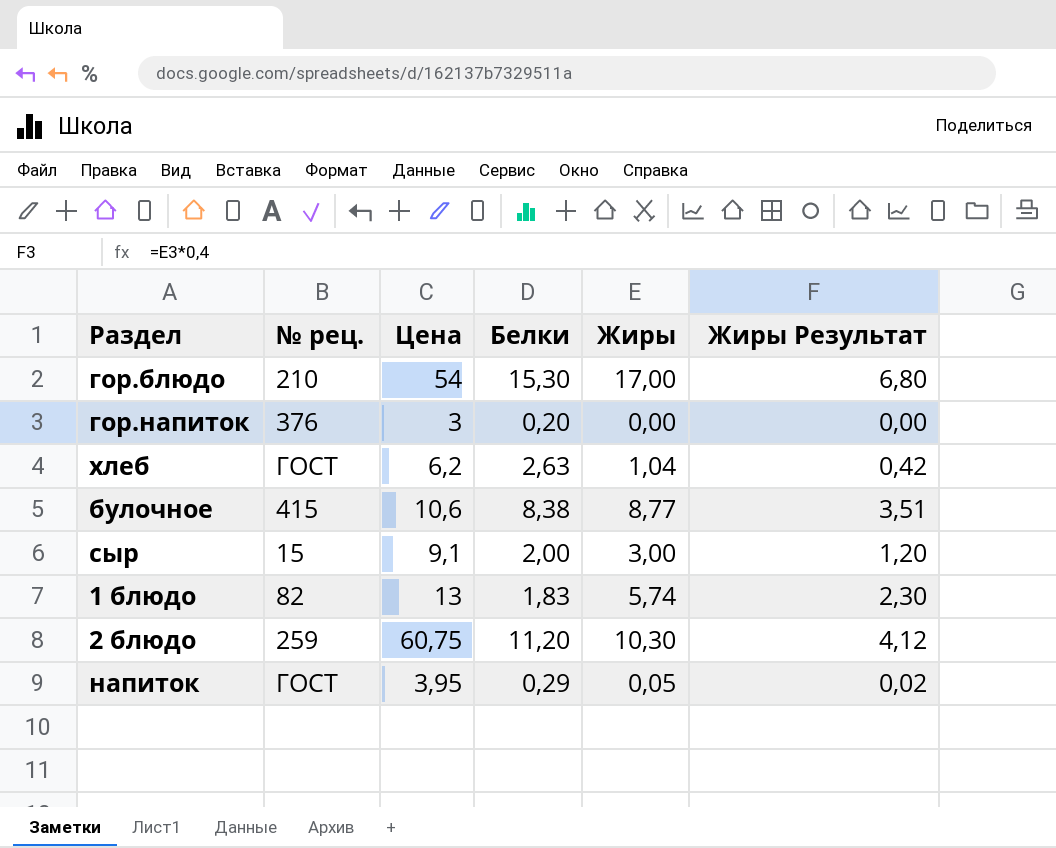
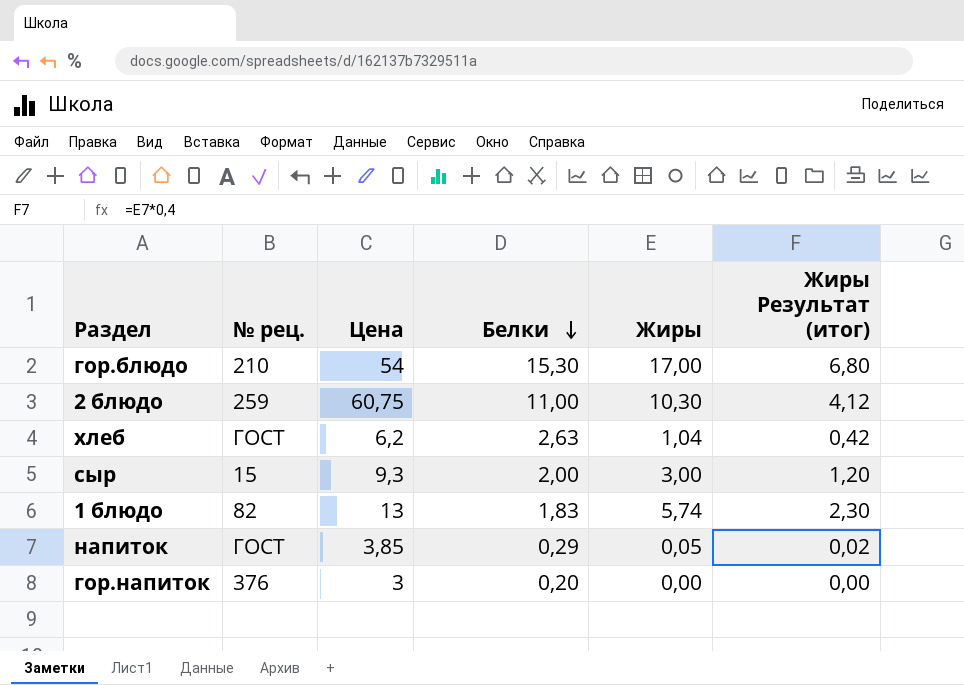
row order: none -> Белки descending
column name: Жиры Результат -> Жиры Результат (итог)
row булочное: 415 | 10,6 | 8,38 | 8,77 | 3,51 -> none
2 блюдо | Белки: 11,20 -> 11,00
сыр | Цена: 9,1 -> 9,3
напиток | Цена: 3,95 -> 3,85

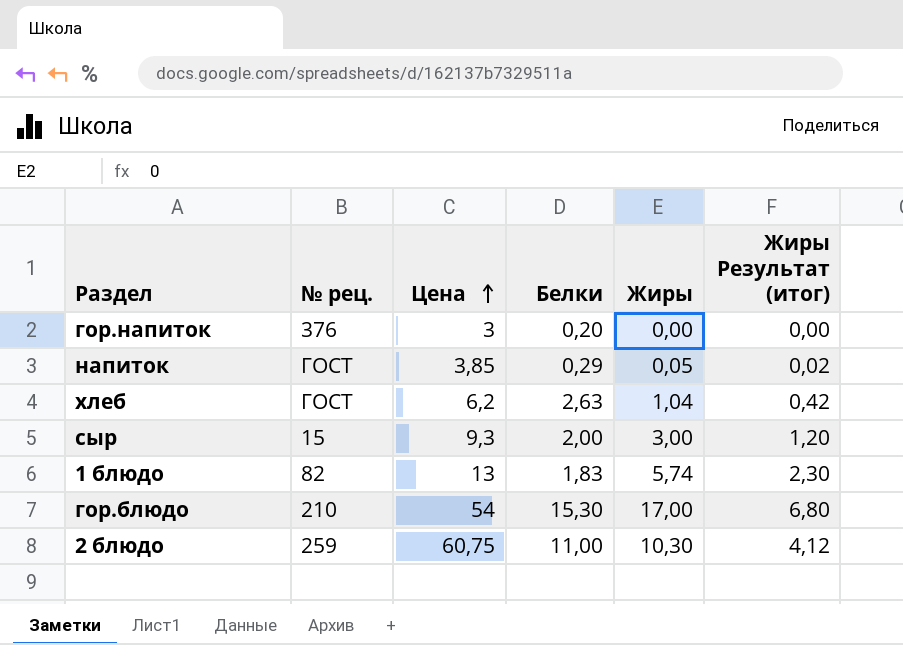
row order: Белки descending -> Цена ascending

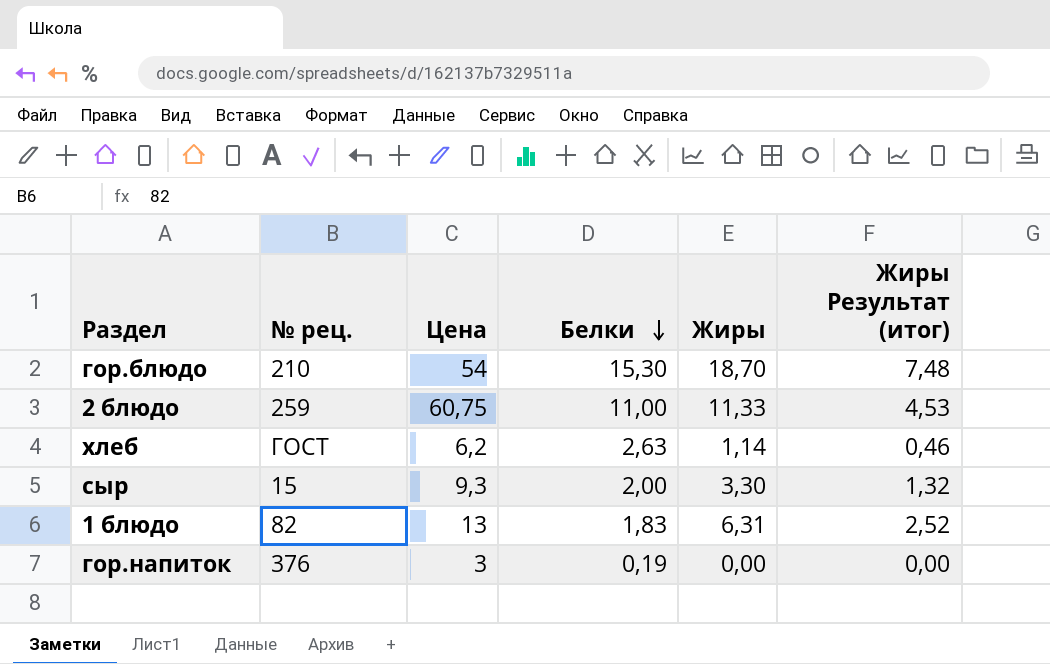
row order: Цена ascending -> Белки descending
row напиток: ГОСТ | 3,85 | 0,29 | 0,05 | 0,02 -> none
гор.блюдо | Жиры: 17,00 -> 18,70
гор.блюдо | Жиры Результат (итог): 6,80 -> 7,48
2 блюдо | Жиры: 10,30 -> 11,33
2 блюдо | Жиры Результат (итог): 4,12 -> 4,53
хлеб | Жиры: 1,04 -> 1,14
хлеб | Жиры Результат (итог): 0,42 -> 0,46
сыр | Жиры: 3,00 -> 3,30
сыр | Жиры Результат (итог): 1,20 -> 1,32
1 блюдо | Жиры: 5,74 -> 6,31
1 блюдо | Жиры Результат (итог): 2,30 -> 2,52
гор.напиток | Белки: 0,20 -> 0,19

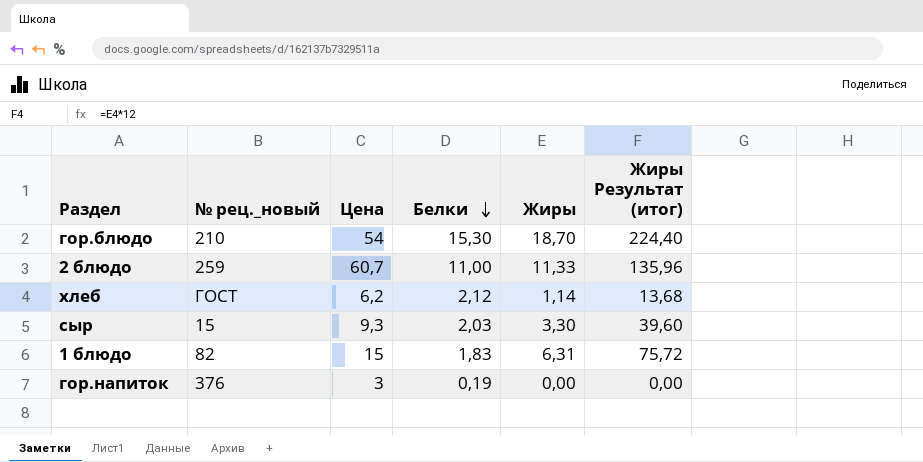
column name: № рец. -> № рец._новый
column Жиры Результат (итог) | formula: [Жиры] * 0,4 -> [Жиры] * 12
2 блюдо | Цена: 60,75 -> 60,7
хлеб | Белки: 2,63 -> 2,12
сыр | Белки: 2,00 -> 2,03
1 блюдо | Цена: 13 -> 15

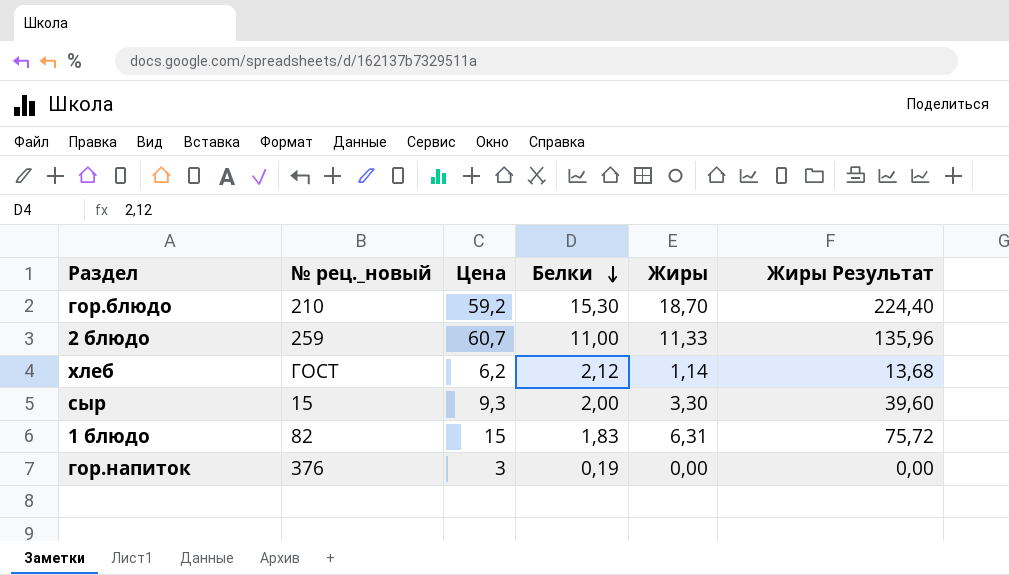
column name: Жиры Результат (итог) -> Жиры Результат
гор.блюдо | Цена: 54 -> 59,2
сыр | Белки: 2,03 -> 2,00

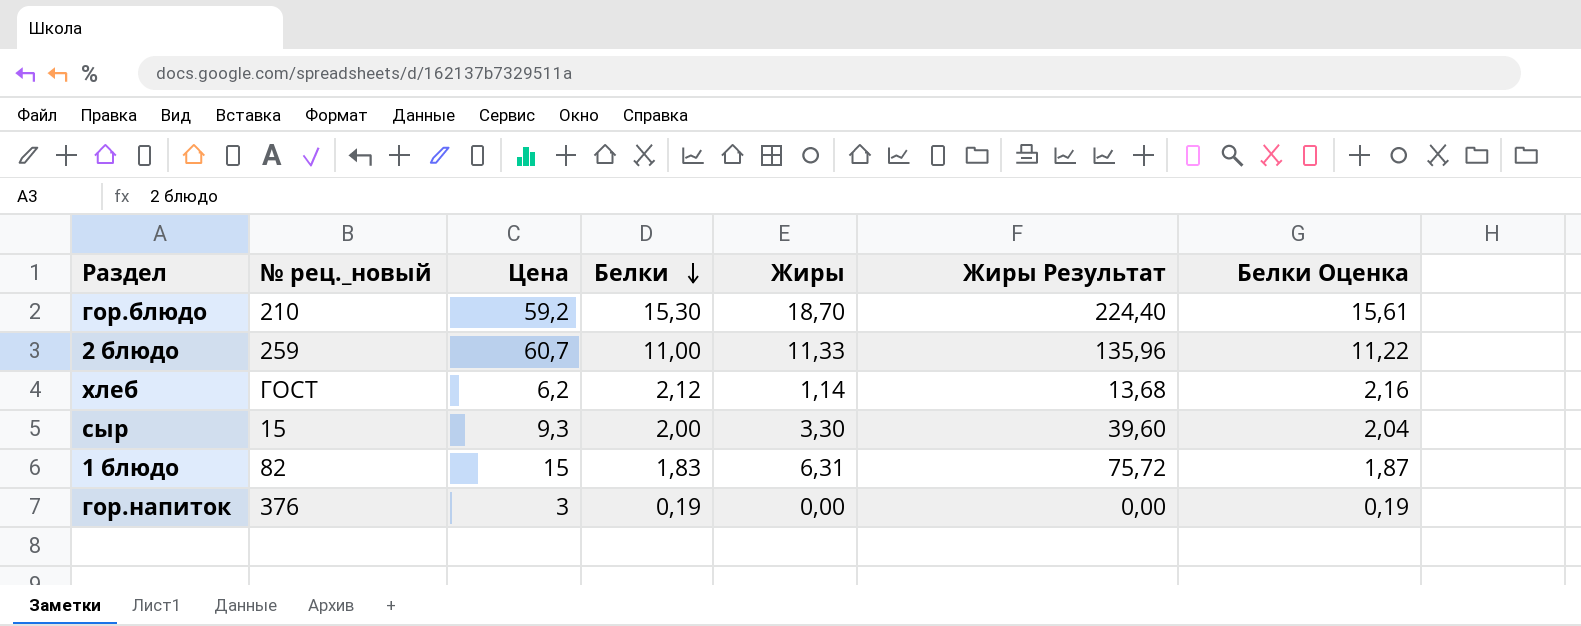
column Белки Оценка | formula: none -> [Белки] * 1,02

